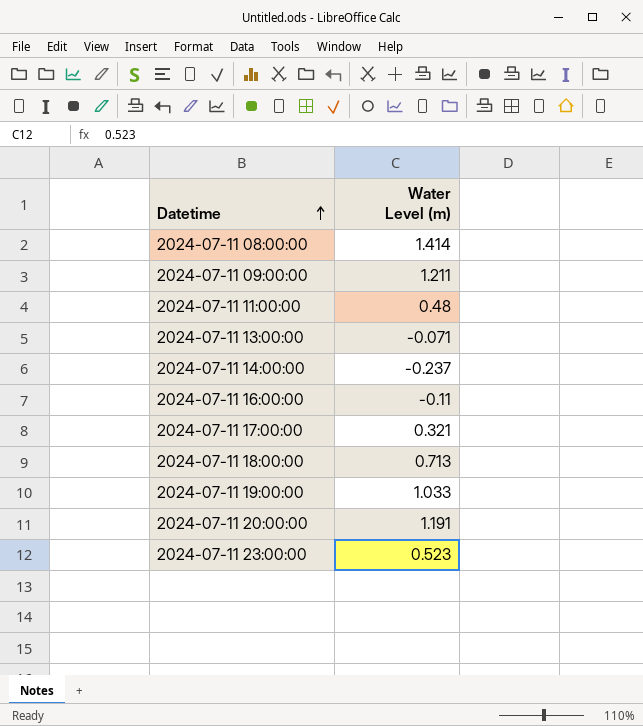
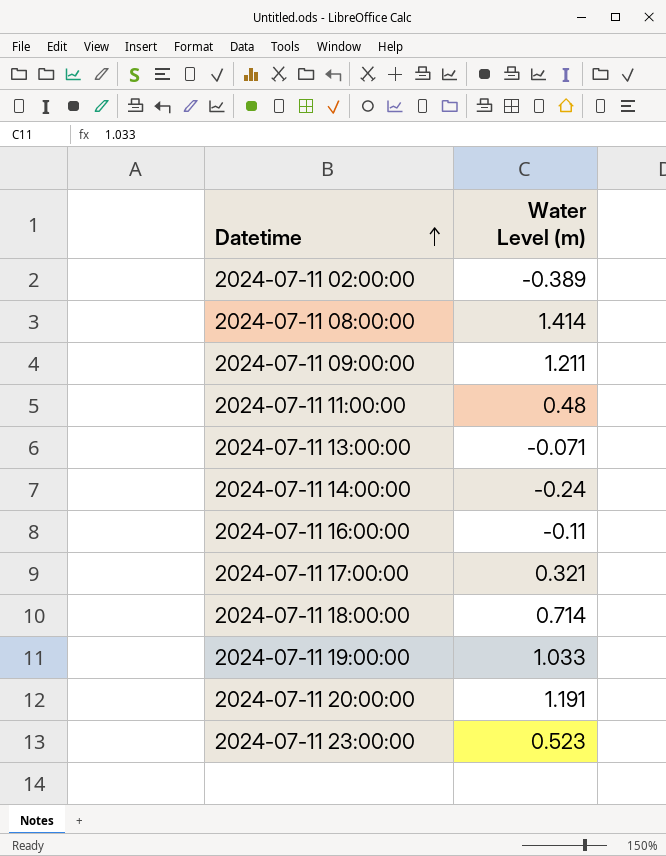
row 2024-07-11 02:00:00: none -> -0.389
2024-07-11 14:00:00 | Water Level (m): -0.237 -> -0.24
2024-07-11 18:00:00 | Water Level (m): 0.713 -> 0.714

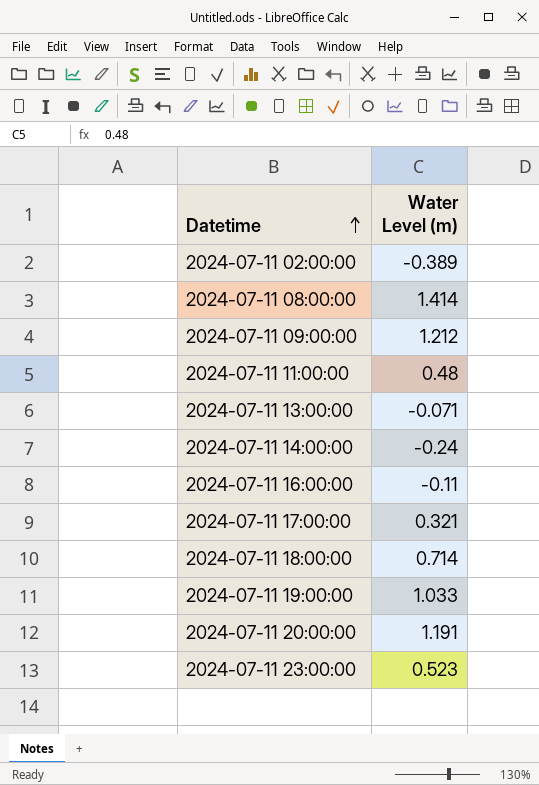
2024-07-11 09:00:00 | Water Level (m): 1.211 -> 1.212

